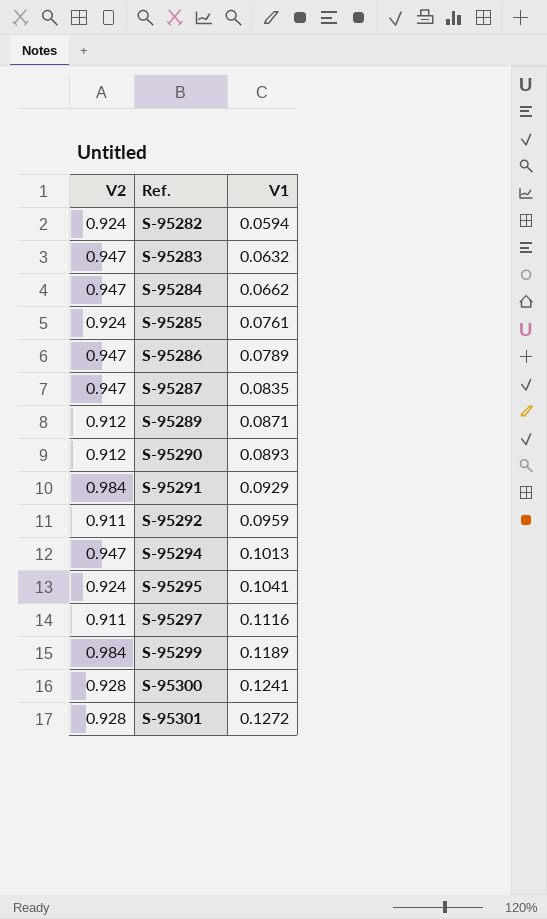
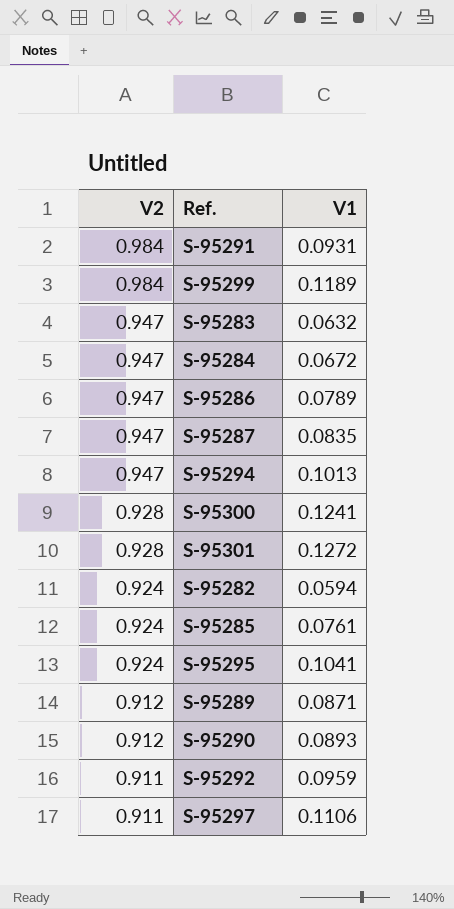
row order: Ref. ascending -> V2 descending
S-95291 | V1: 0.0929 -> 0.0931
S-95284 | V1: 0.0662 -> 0.0672
S-95297 | V1: 0.1116 -> 0.1106

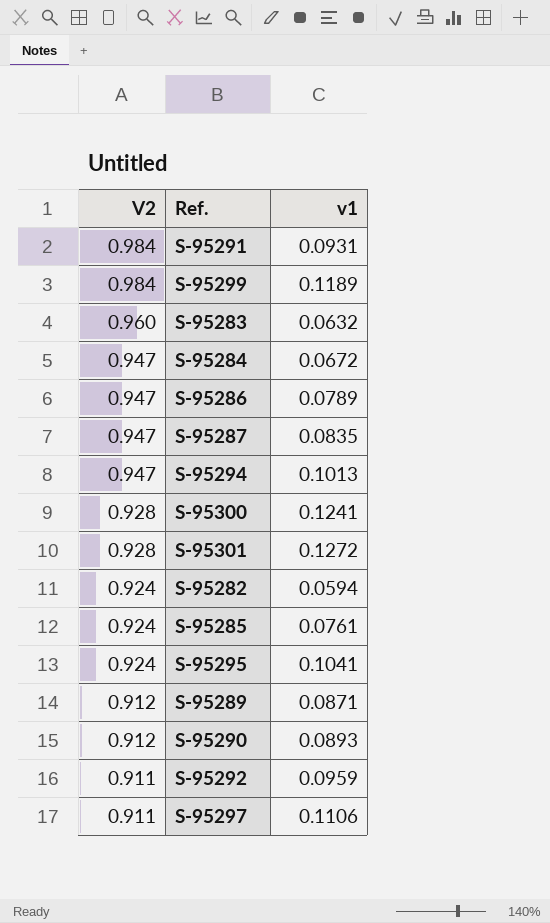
column name: V1 -> v1
S-95283 | V2: 0.947 -> 0.960

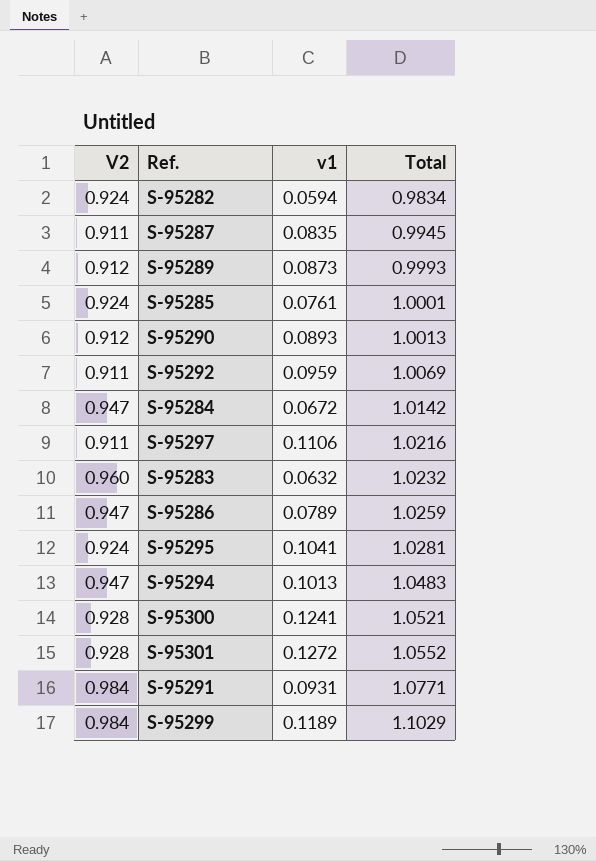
row order: V2 descending -> Total ascending
column Total | formula: none -> [V2] + [v1]
S-95287 | V2: 0.947 -> 0.911
S-95289 | v1: 0.0871 -> 0.0873

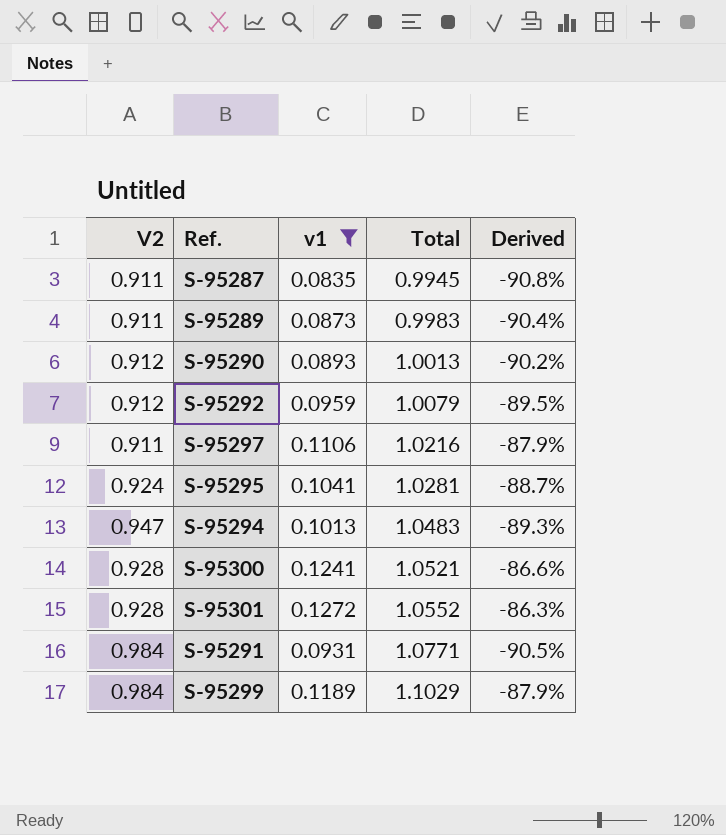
filter: none -> v1 >= 0.0835
column Derived | formula: none -> ([v1] - [V2]) / [V2]
S-95289 | V2: 0.912 -> 0.911
S-95289 | Total: 0.9993 -> 0.9983
S-95292 | V2: 0.911 -> 0.912
S-95292 | Total: 1.0069 -> 1.0079

